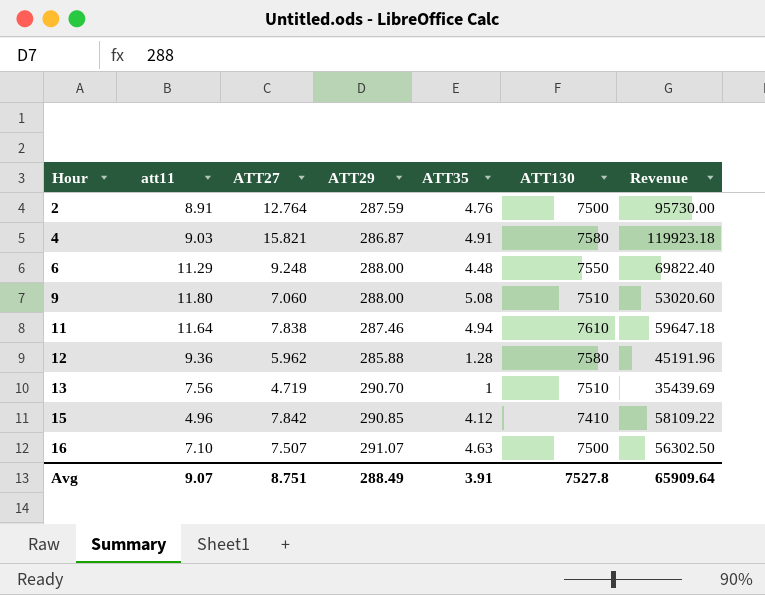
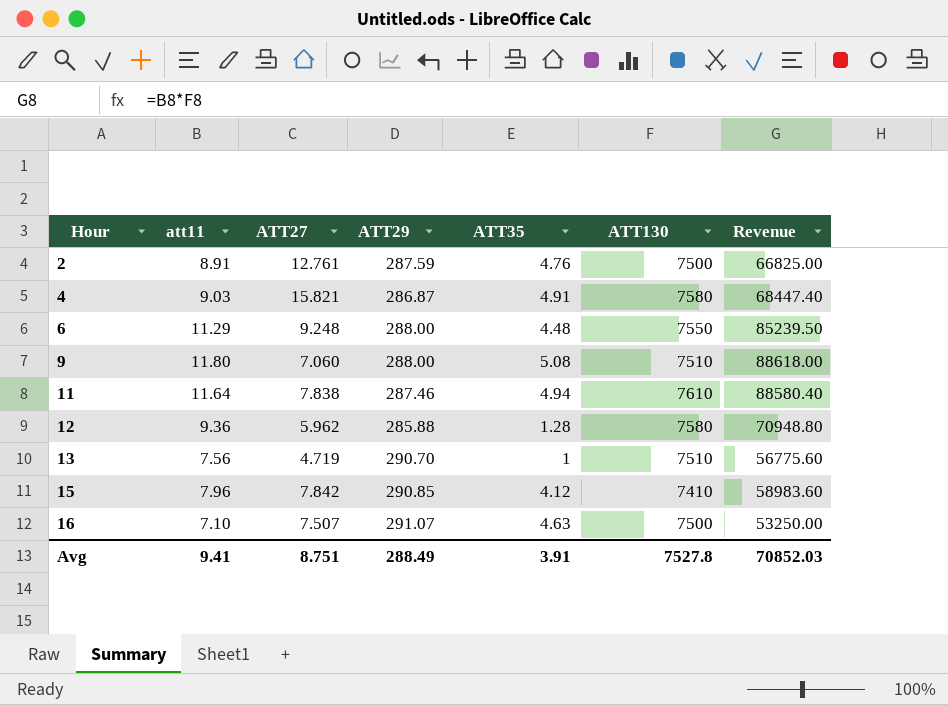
column Revenue | formula: [ATT27] * [ATT130] -> [att11] * [ATT130]
2 | ATT27: 12.764 -> 12.761
15 | att11: 4.96 -> 7.96
Avg | att11: 9.07 -> 9.41
Avg | Revenue: 65909.64 -> 70852.03

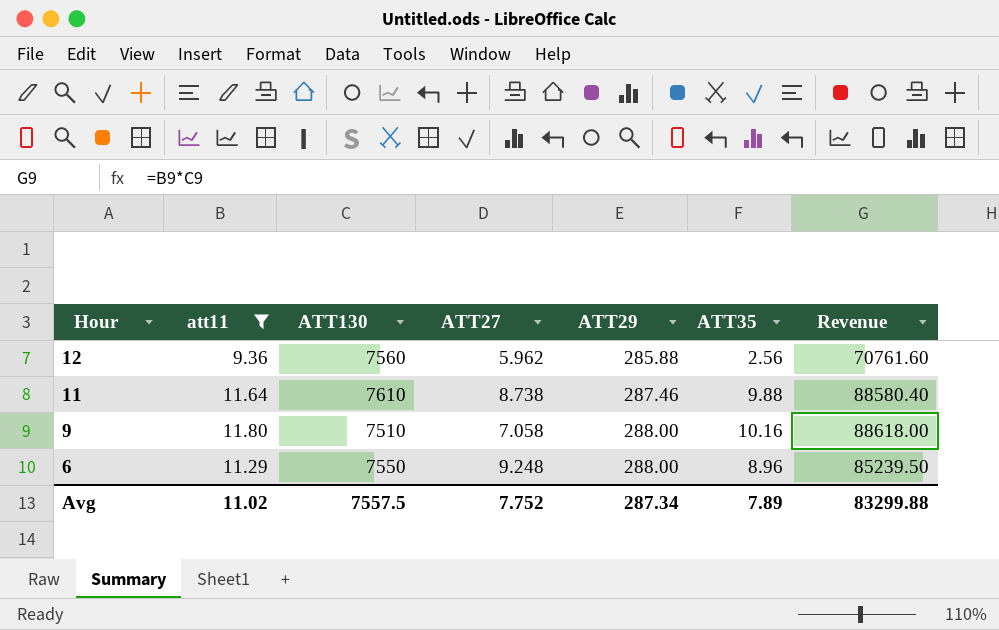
filter: none -> att11 >= 9.36
row order: Hour ascending -> Hour descending
column ATT130 | position: 6 -> 3
12 | ATT130: 7580 -> 7560
12 | ATT35: 1.28 -> 2.56
12 | Revenue: 70948.80 -> 70761.60
11 | ATT27: 7.838 -> 8.738
11 | ATT35: 4.94 -> 9.88
9 | ATT27: 7.060 -> 7.058
9 | ATT35: 5.08 -> 10.16
6 | ATT35: 4.48 -> 8.96
Avg | att11: 9.41 -> 11.02
Avg | ATT130: 7527.8 -> 7557.5
Avg | ATT27: 8.751 -> 7.752
Avg | ATT29: 288.49 -> 287.34
Avg | ATT35: 3.91 -> 7.89
Avg | Revenue: 70852.03 -> 83299.88

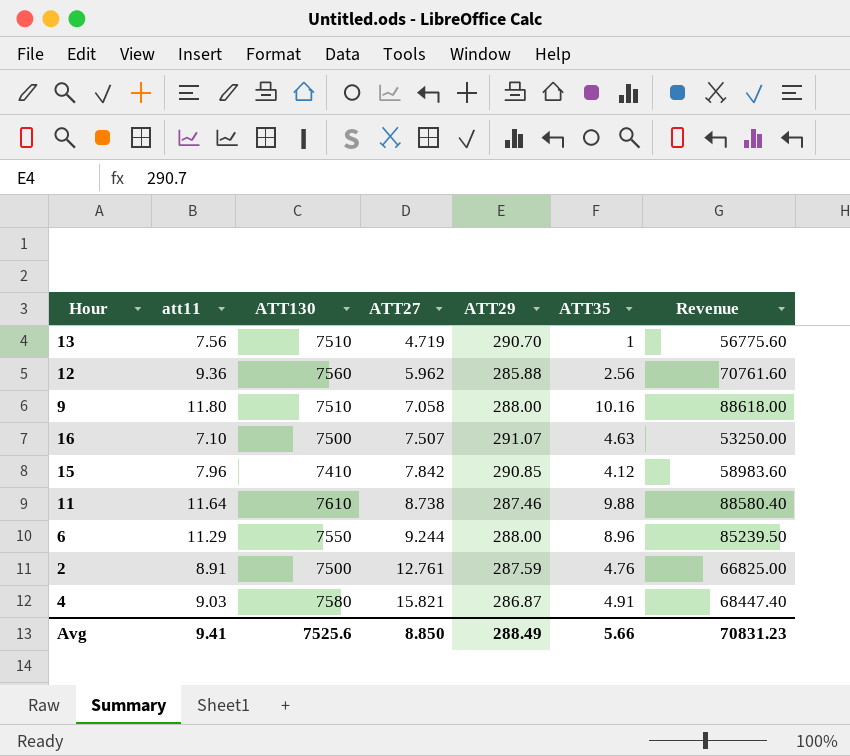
filter: att11 >= 9.36 -> none
row order: Hour descending -> ATT27 ascending
6 | ATT27: 9.248 -> 9.244
Avg | att11: 11.02 -> 9.41
Avg | ATT130: 7557.5 -> 7525.6
Avg | ATT27: 7.752 -> 8.850
Avg | ATT29: 287.34 -> 288.49
Avg | ATT35: 7.89 -> 5.66
Avg | Revenue: 83299.88 -> 70831.23

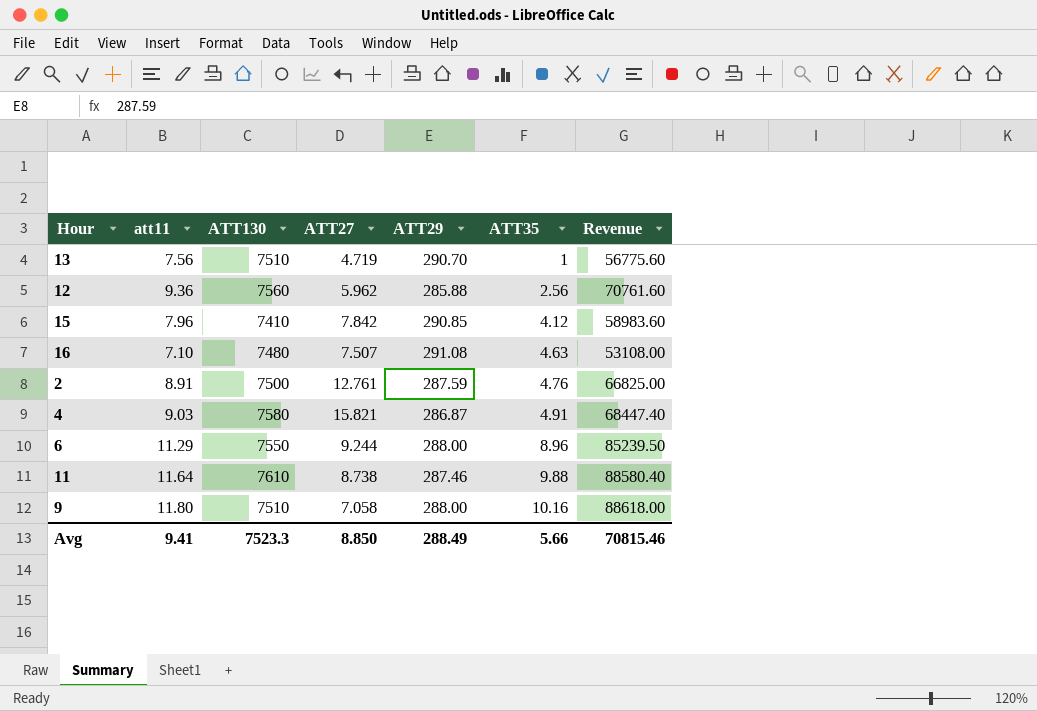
row order: ATT27 ascending -> ATT35 ascending
16 | ATT130: 7500 -> 7480
16 | ATT29: 291.07 -> 291.08
16 | Revenue: 53250.00 -> 53108.00
Avg | ATT130: 7525.6 -> 7523.3
Avg | Revenue: 70831.23 -> 70815.46

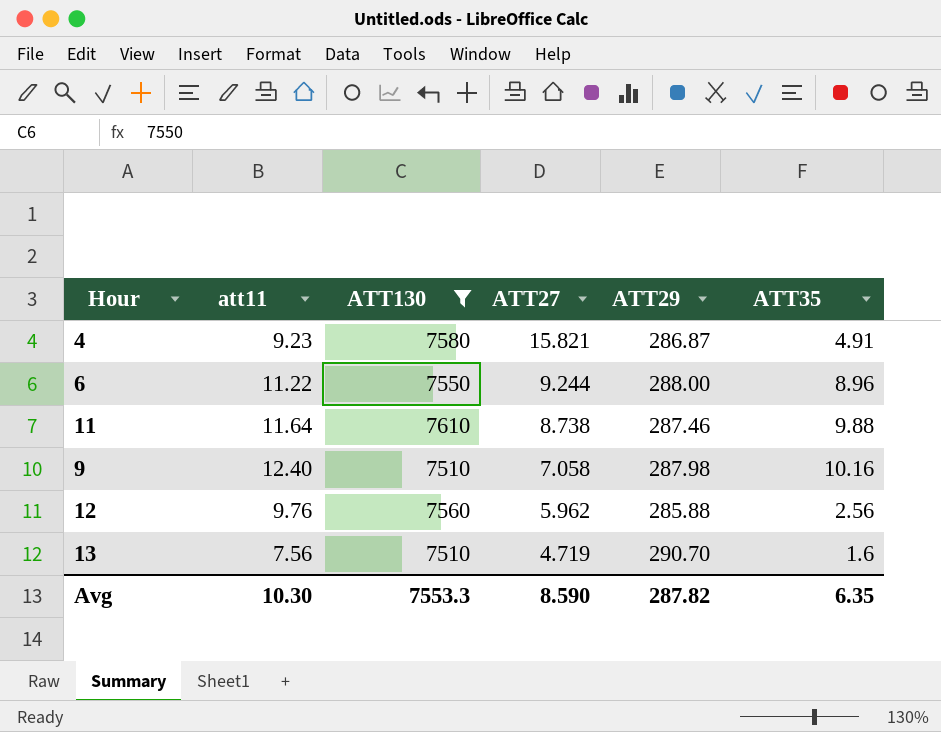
filter: none -> ATT130 >= 7510
row order: ATT35 ascending -> ATT27 descending
column Revenue | formula: [att11] * [ATT130] -> none
4 | att11: 9.03 -> 9.23
6 | att11: 11.29 -> 11.22
9 | att11: 11.80 -> 12.40
9 | ATT29: 288.00 -> 287.98
12 | att11: 9.36 -> 9.76
13 | ATT35: 1 -> 1.6
Avg | att11: 9.41 -> 10.30
Avg | ATT130: 7523.3 -> 7553.3
Avg | ATT27: 8.850 -> 8.590
Avg | ATT29: 288.49 -> 287.82
Avg | ATT35: 5.66 -> 6.35

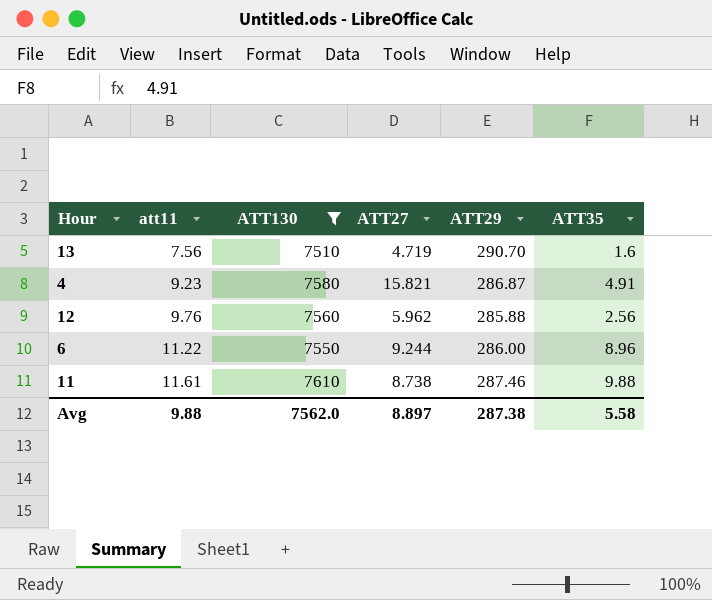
row order: ATT27 descending -> att11 ascending
row 9: 12.40 | 7510 | 7.058 | 287.98 | 10.16 -> none
6 | ATT29: 288.00 -> 286.00
11 | att11: 11.64 -> 11.61
Avg | att11: 10.30 -> 9.88
Avg | ATT130: 7553.3 -> 7562.0
Avg | ATT27: 8.590 -> 8.897
Avg | ATT29: 287.82 -> 287.38
Avg | ATT35: 6.35 -> 5.58

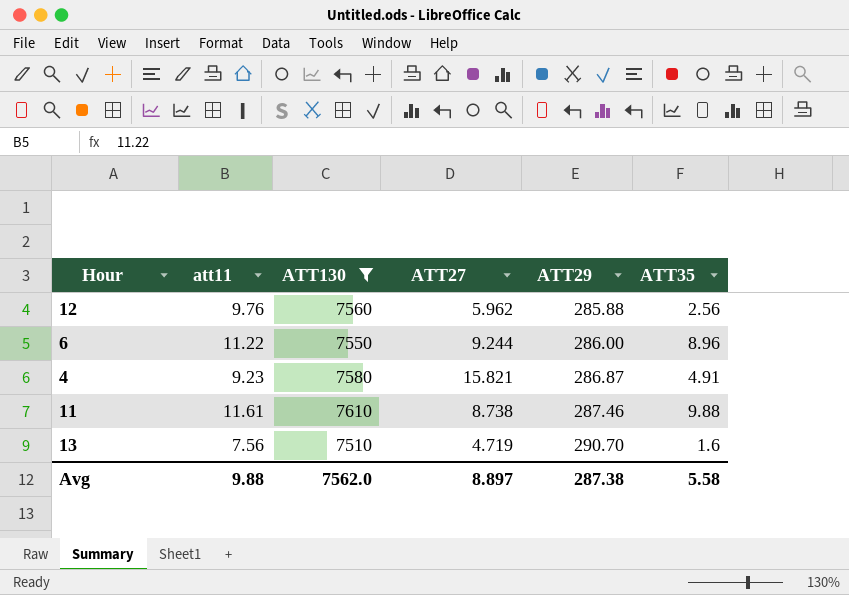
row order: att11 ascending -> ATT29 ascending

